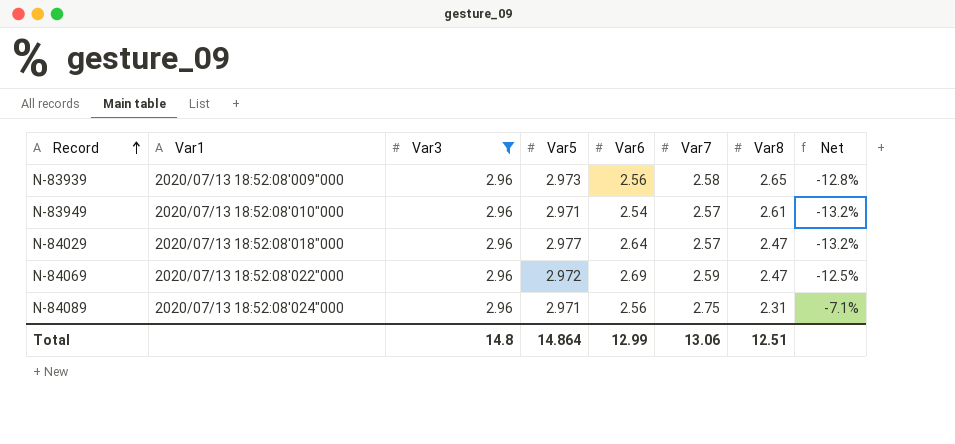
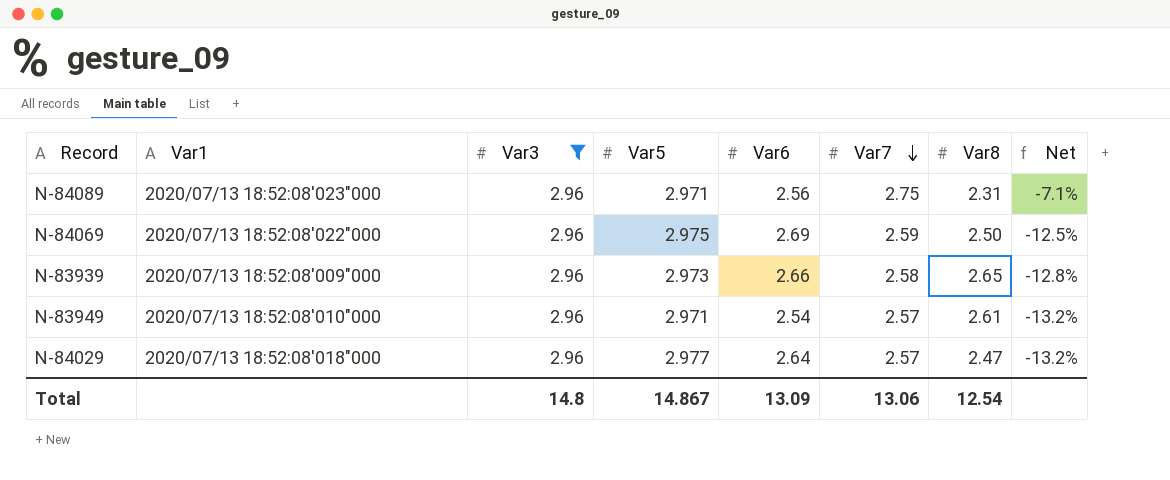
row order: Record ascending -> Var7 descending
N-84089 | Var1: 2020/07/13 18:52:08'024"000 -> 2020/07/13 18:52:08'023"000
N-84069 | Var5: 2.972 -> 2.975
N-84069 | Var8: 2.47 -> 2.50
N-83939 | Var6: 2.56 -> 2.66
Total | Var5: 14.864 -> 14.867
Total | Var6: 12.99 -> 13.09
Total | Var8: 12.51 -> 12.54

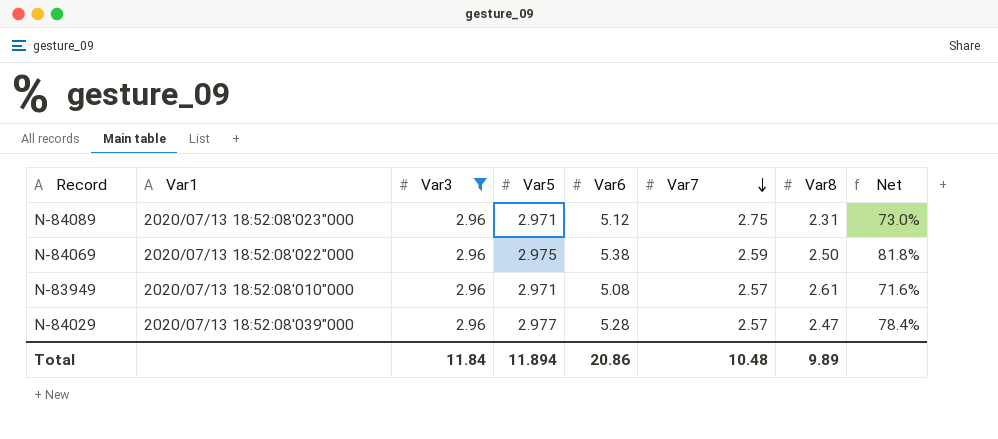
column Net | formula: ([Var7] - [Var3]) / [Var3] -> ([Var6] - [Var3]) / [Var3]
row N-83939: 2020/07/13 18:52:08'009"000 | 2.96 | 2.973 | 2.66 | 2.58 | 2.65 | -12.8% -> none
N-84089 | Var6: 2.56 -> 5.12
N-84069 | Var6: 2.69 -> 5.38
N-83949 | Var6: 2.54 -> 5.08
N-84029 | Var1: 2020/07/13 18:52:08'018"000 -> 2020/07/13 18:52:08'039"000
N-84029 | Var6: 2.64 -> 5.28
Total | Var3: 14.8 -> 11.84
Total | Var5: 14.867 -> 11.894
Total | Var6: 13.09 -> 20.86
Total | Var7: 13.06 -> 10.48
Total | Var8: 12.54 -> 9.89

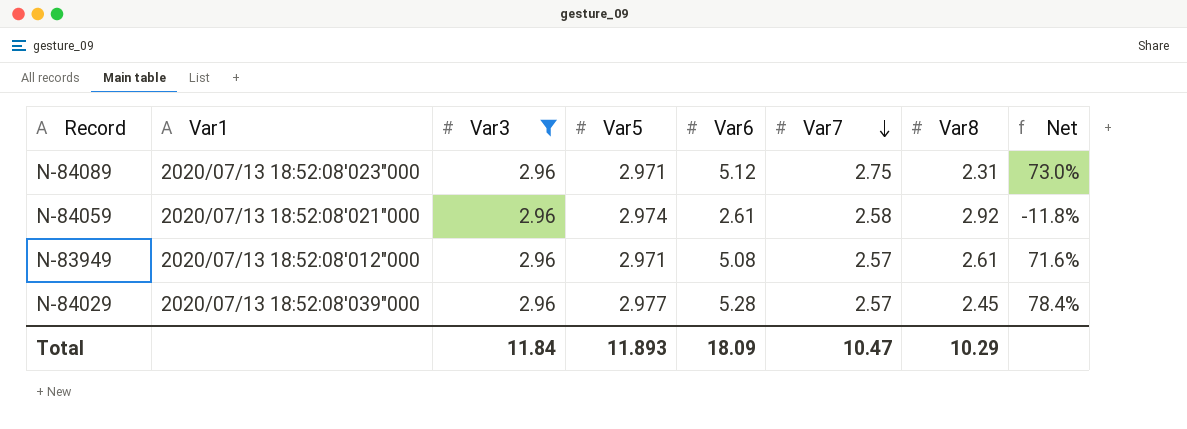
row N-84069: 2020/07/13 18:52:08'022"000 | 2.96 | 2.975 | 5.38 | 2.59 | 2.50 | 81.8% -> none
row N-84059: none -> 2020/07/13 18:52:08'021"000 | 2.96 | 2.974 | 2.61 | 2.58 | 2.92 | -11.8%
N-83949 | Var1: 2020/07/13 18:52:08'010"000 -> 2020/07/13 18:52:08'012"000
N-84029 | Var8: 2.47 -> 2.45
Total | Var5: 11.894 -> 11.893
Total | Var6: 20.86 -> 18.09
Total | Var7: 10.48 -> 10.47
Total | Var8: 9.89 -> 10.29

